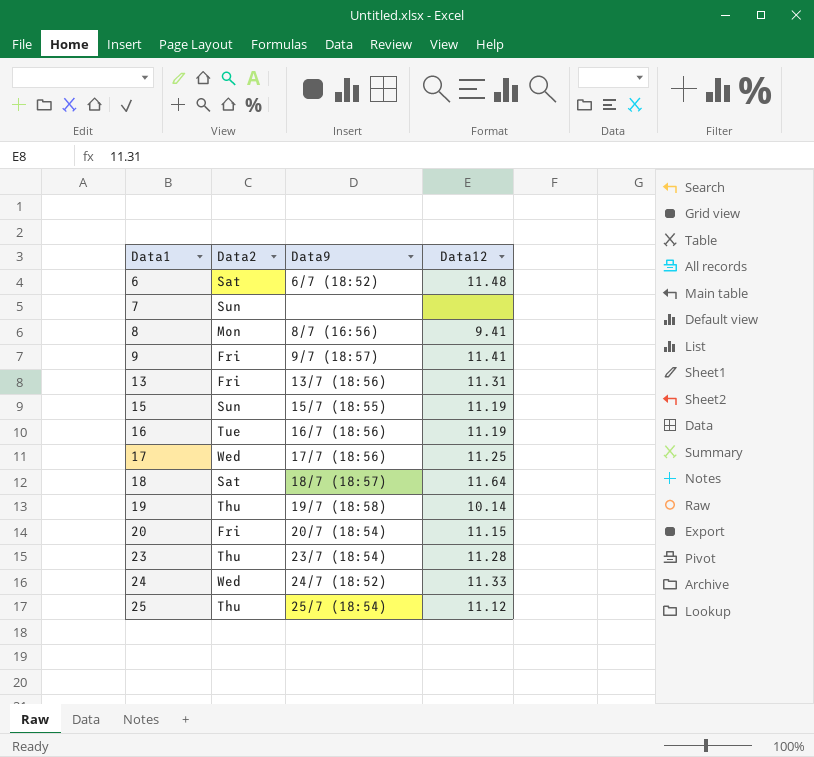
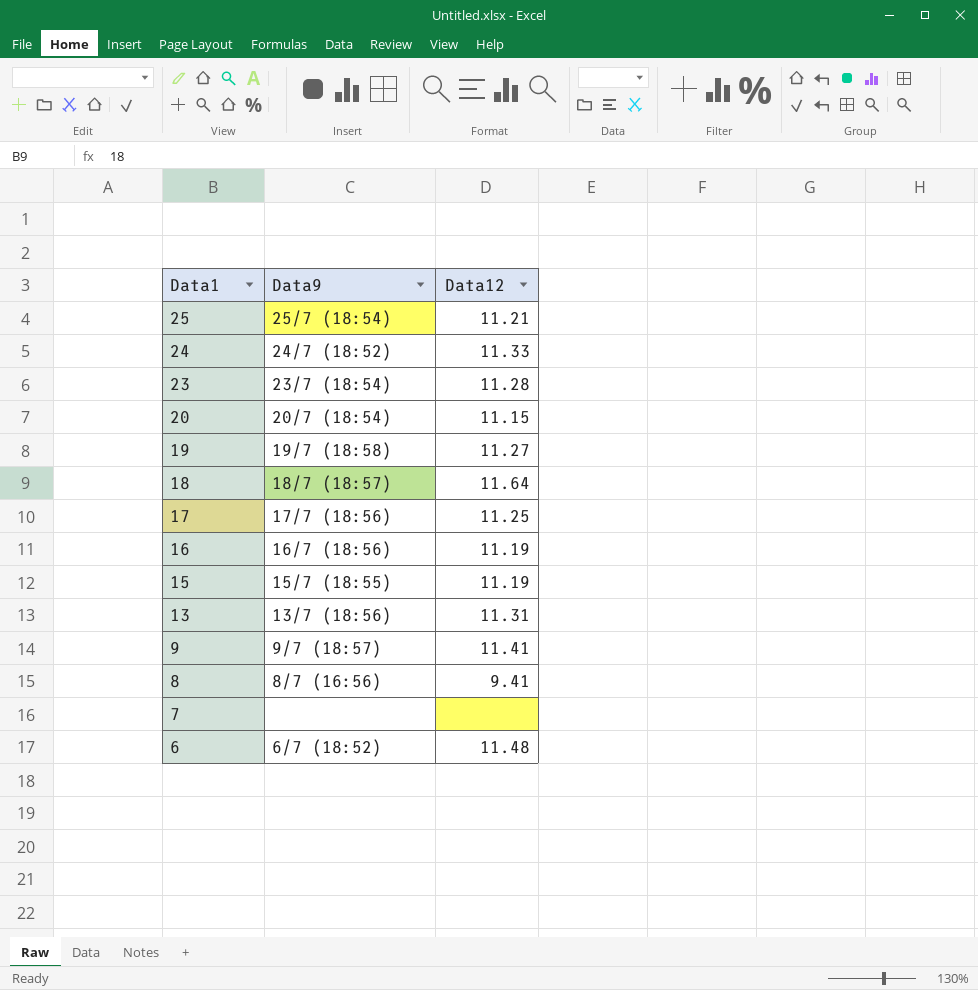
row order: Data1 ascending -> Data1 descending
column Data2 | position: 2 -> none
25 | Data12: 11.12 -> 11.21
19 | Data12: 10.14 -> 11.27

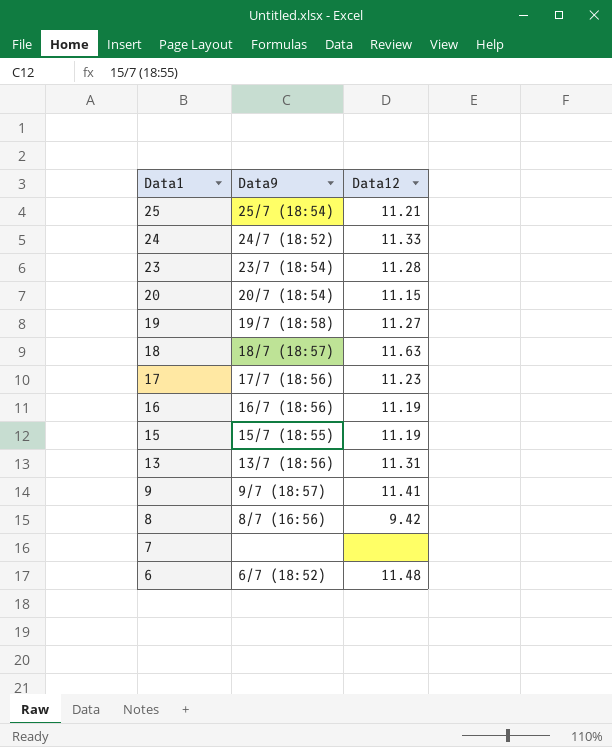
18 | Data12: 11.64 -> 11.63
17 | Data12: 11.25 -> 11.23
8 | Data12: 9.41 -> 9.42

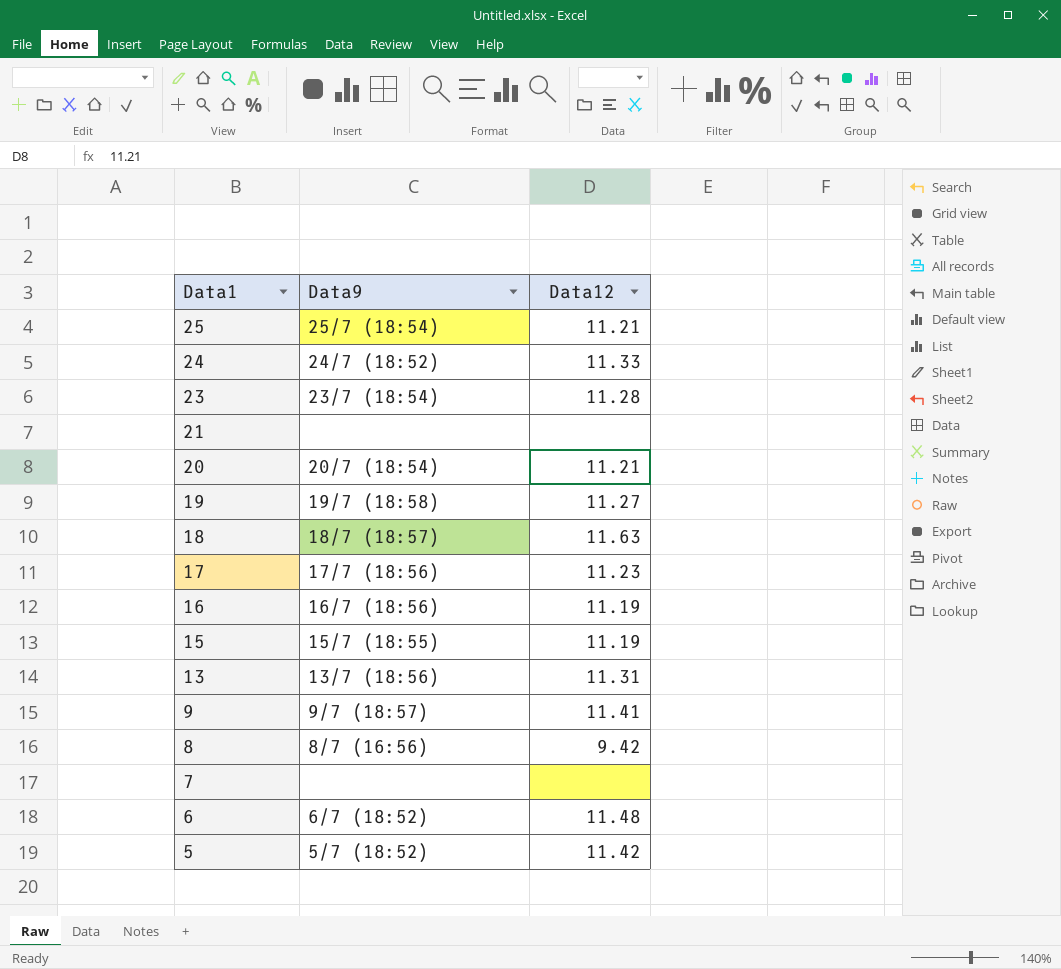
row 21: none -> none | none
20 | Data12: 11.15 -> 11.21
row 5: none -> 5/7 (18:52) | 11.42

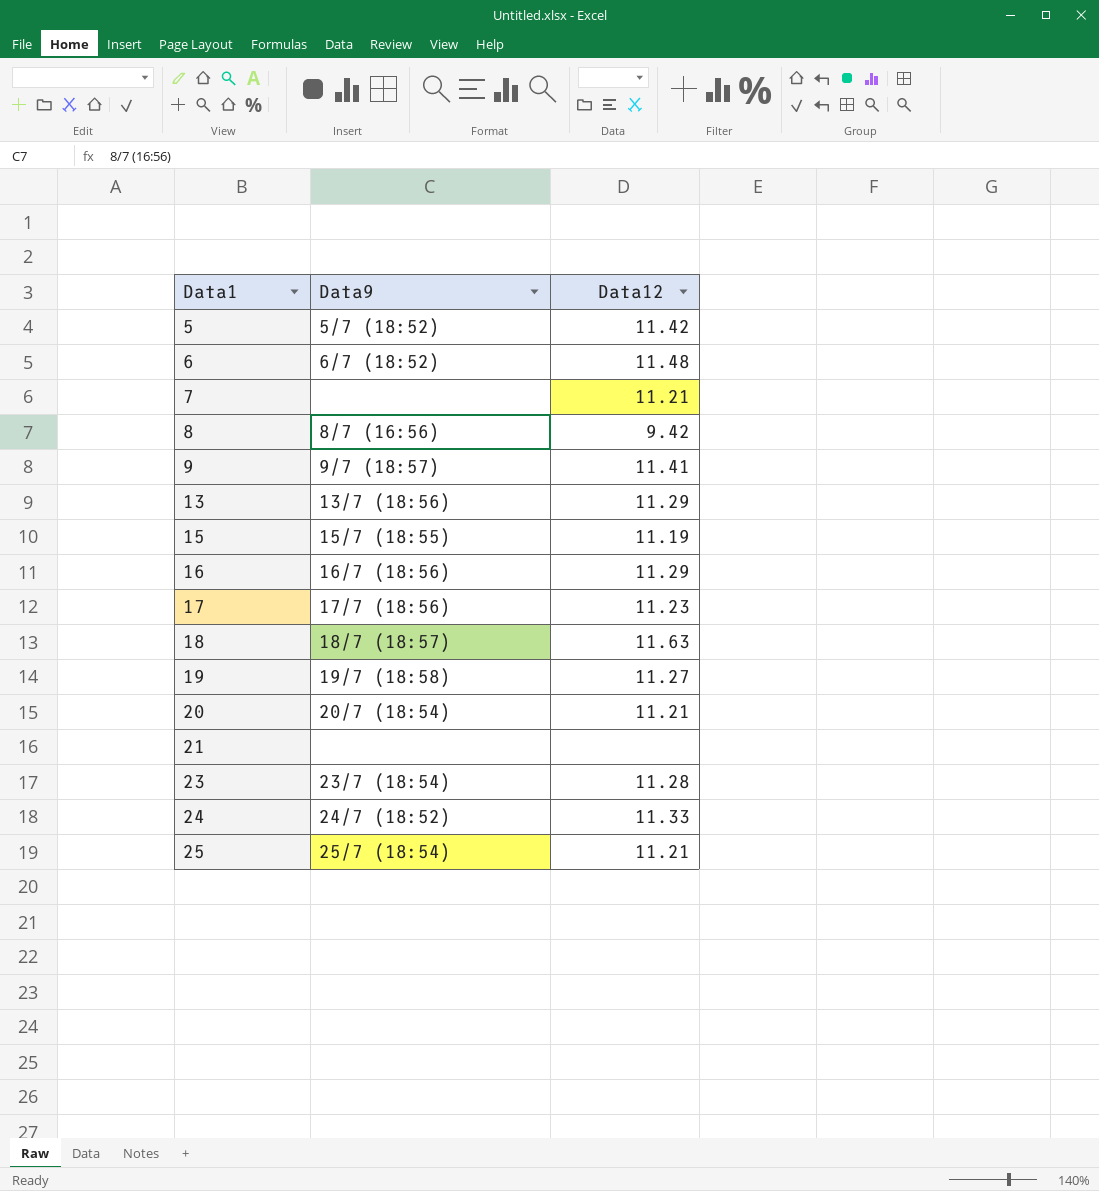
row order: Data1 descending -> Data1 ascending
7 | Data12: none -> 11.21
13 | Data12: 11.31 -> 11.29
16 | Data12: 11.19 -> 11.29

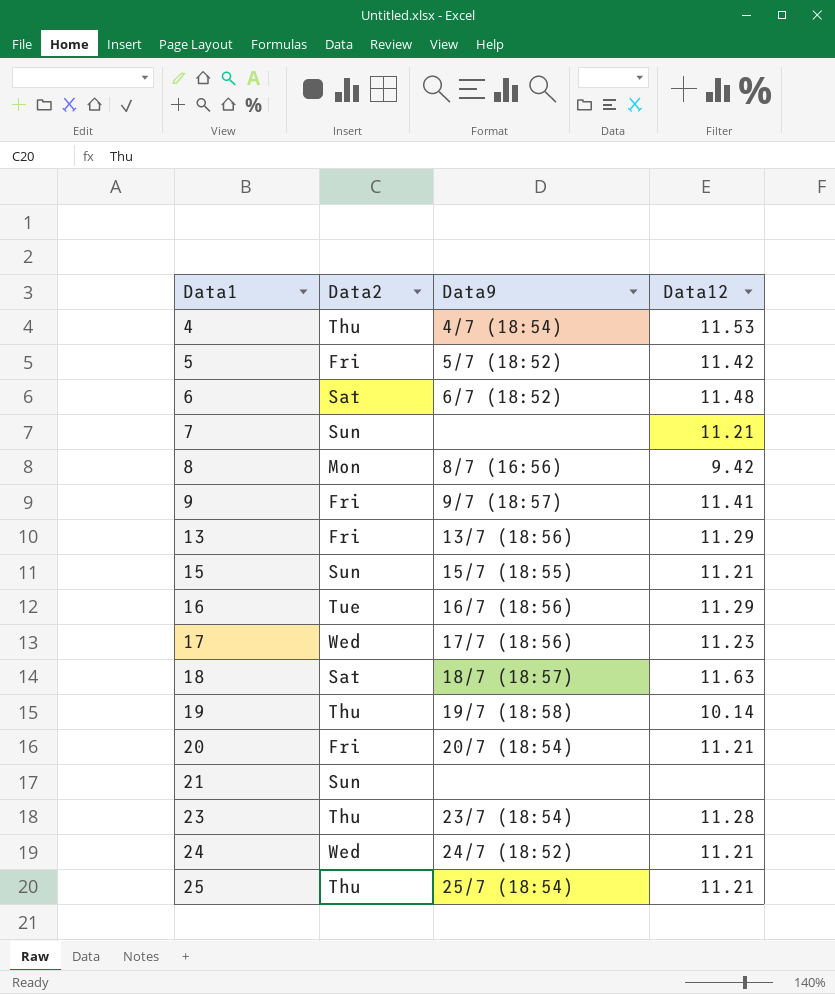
column Data2 | position: none -> 2
row 4: none -> Thu | 4/7 (18:54) | 11.53
15 | Data12: 11.19 -> 11.21
19 | Data12: 11.27 -> 10.14
24 | Data12: 11.33 -> 11.21

